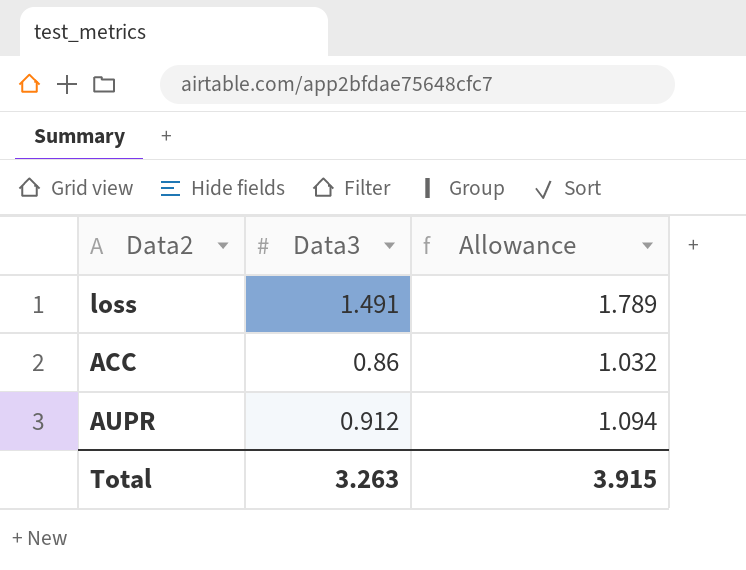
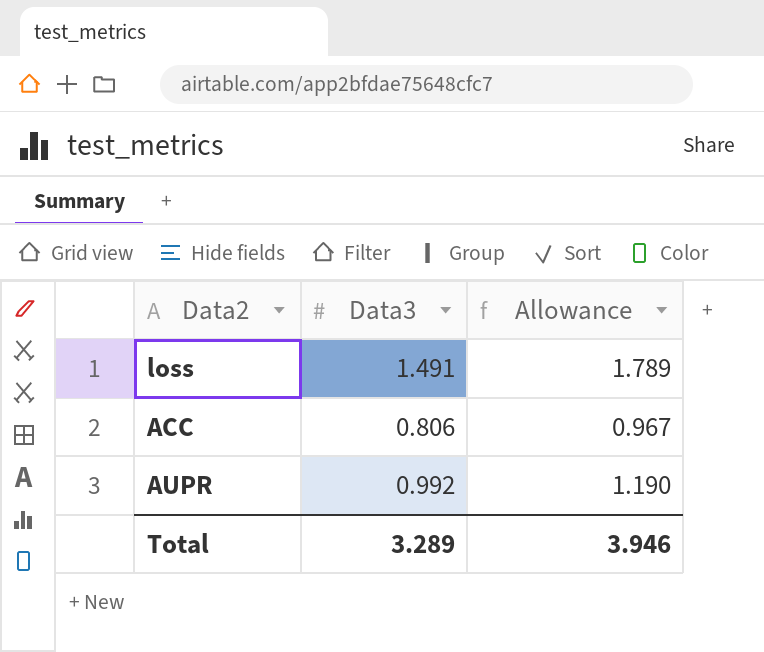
ACC | Data3: 0.86 -> 0.806
ACC | Allowance: 1.032 -> 0.967
AUPR | Data3: 0.912 -> 0.992
AUPR | Allowance: 1.094 -> 1.190
Total | Data3: 3.263 -> 3.289
Total | Allowance: 3.915 -> 3.946

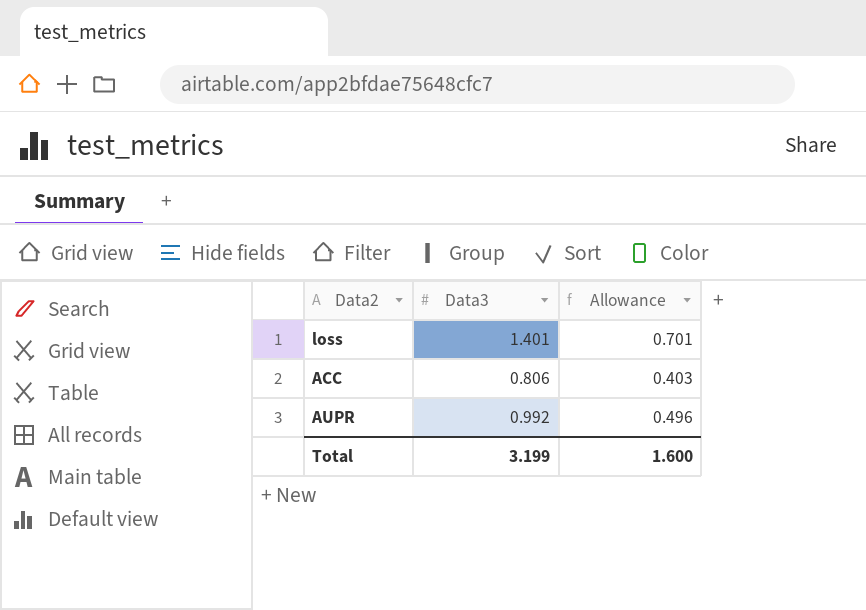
column Allowance | formula: [Data3] * 1.2 -> [Data3] * 0.5
loss | Data3: 1.491 -> 1.401
Total | Data3: 3.289 -> 3.199
Total | Allowance: 3.946 -> 1.600

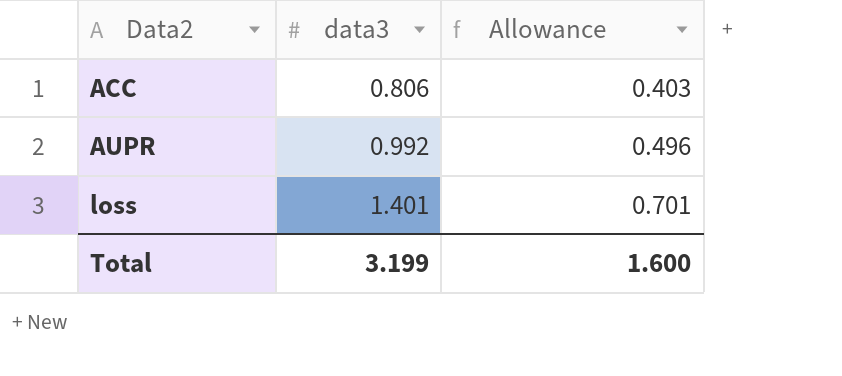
row order: none -> Data2 ascending
column name: Data3 -> data3

